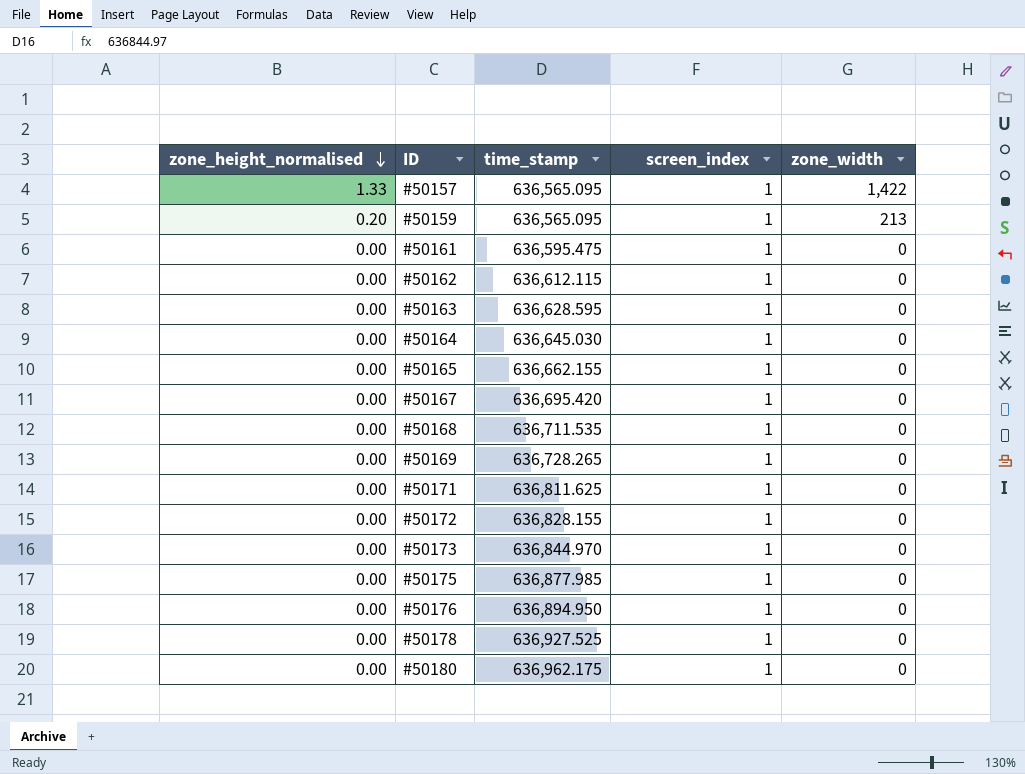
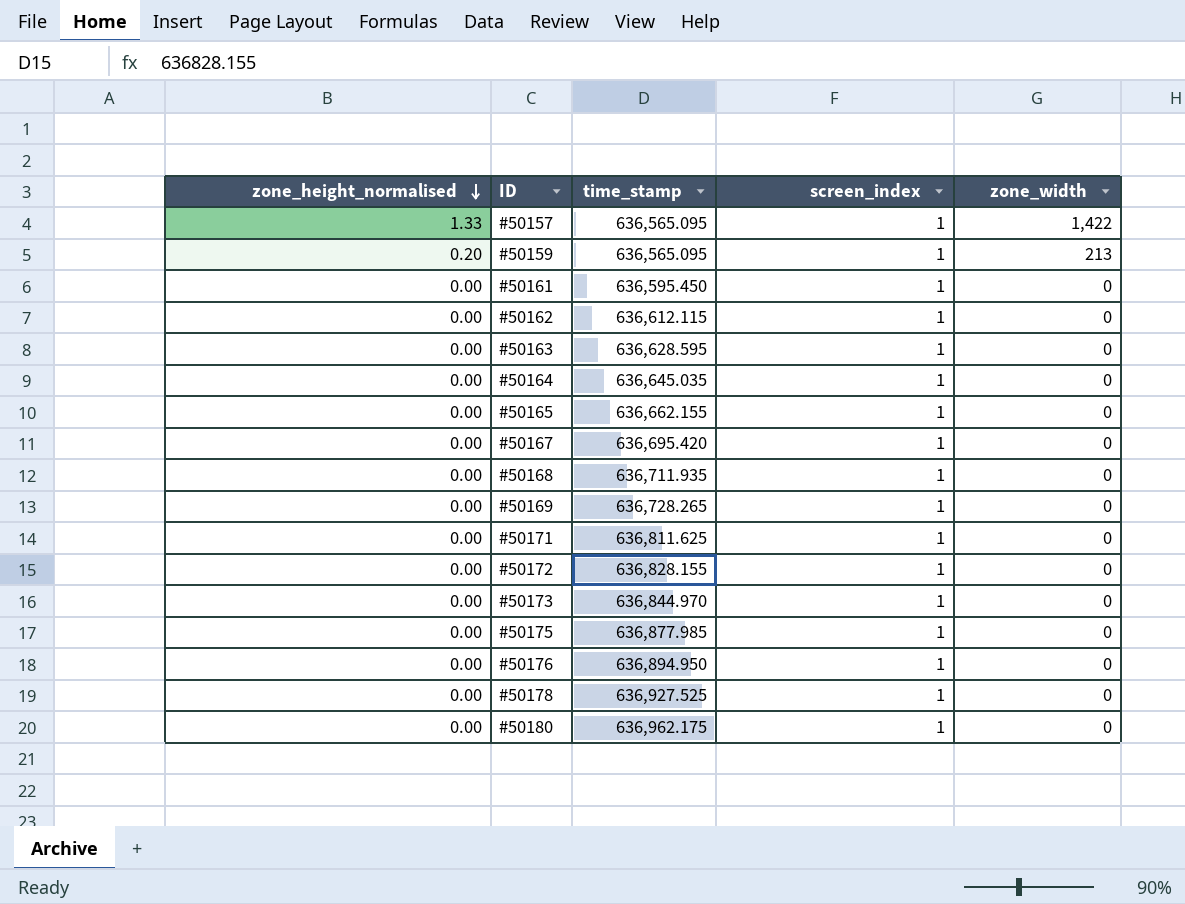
#50161 | time_stamp: 636,595.475 -> 636,595.450
#50164 | time_stamp: 636,645.030 -> 636,645.035
#50168 | time_stamp: 636,711.535 -> 636,711.935

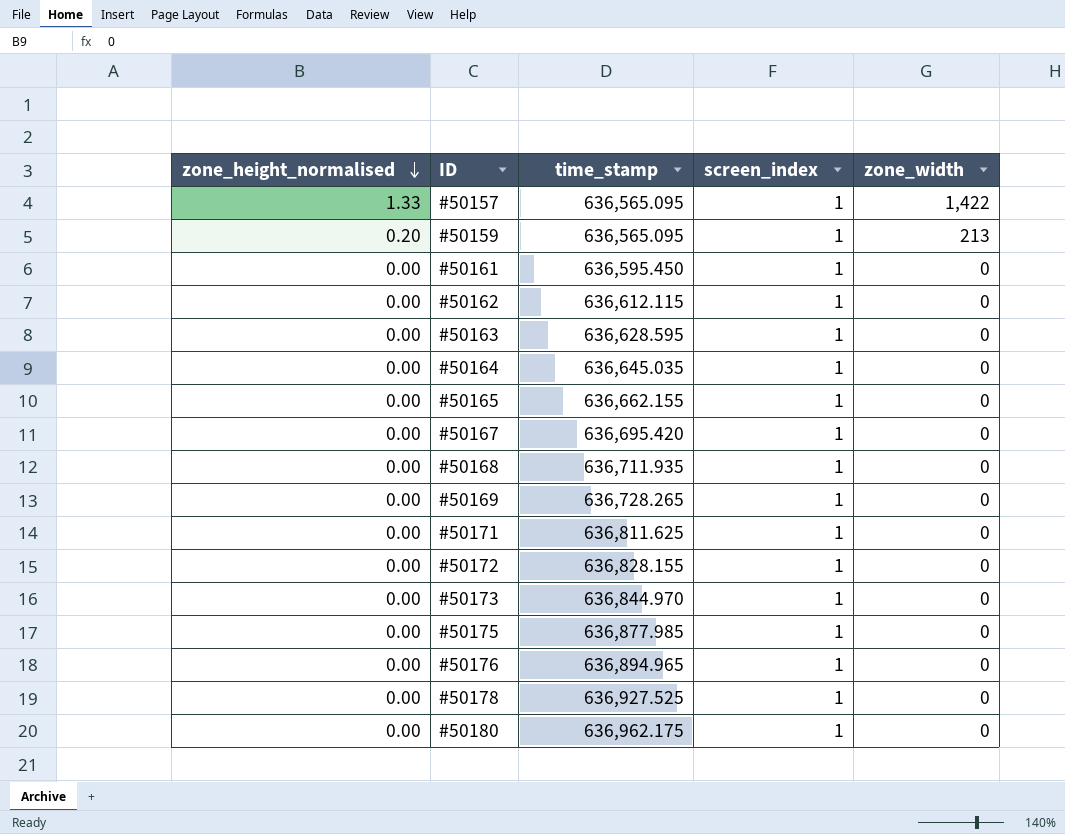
#50176 | time_stamp: 636,894.950 -> 636,894.965

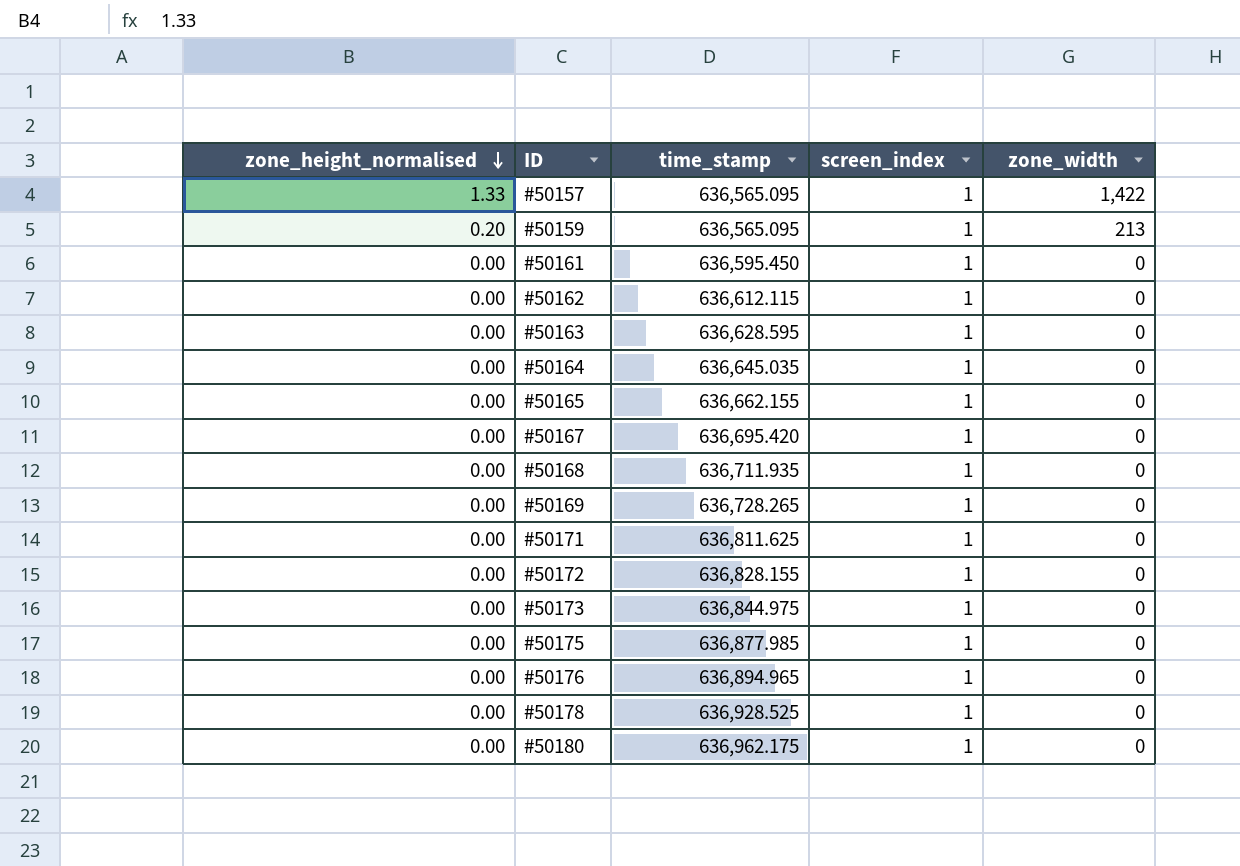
#50173 | time_stamp: 636,844.970 -> 636,844.975
#50178 | time_stamp: 636,927.525 -> 636,928.525

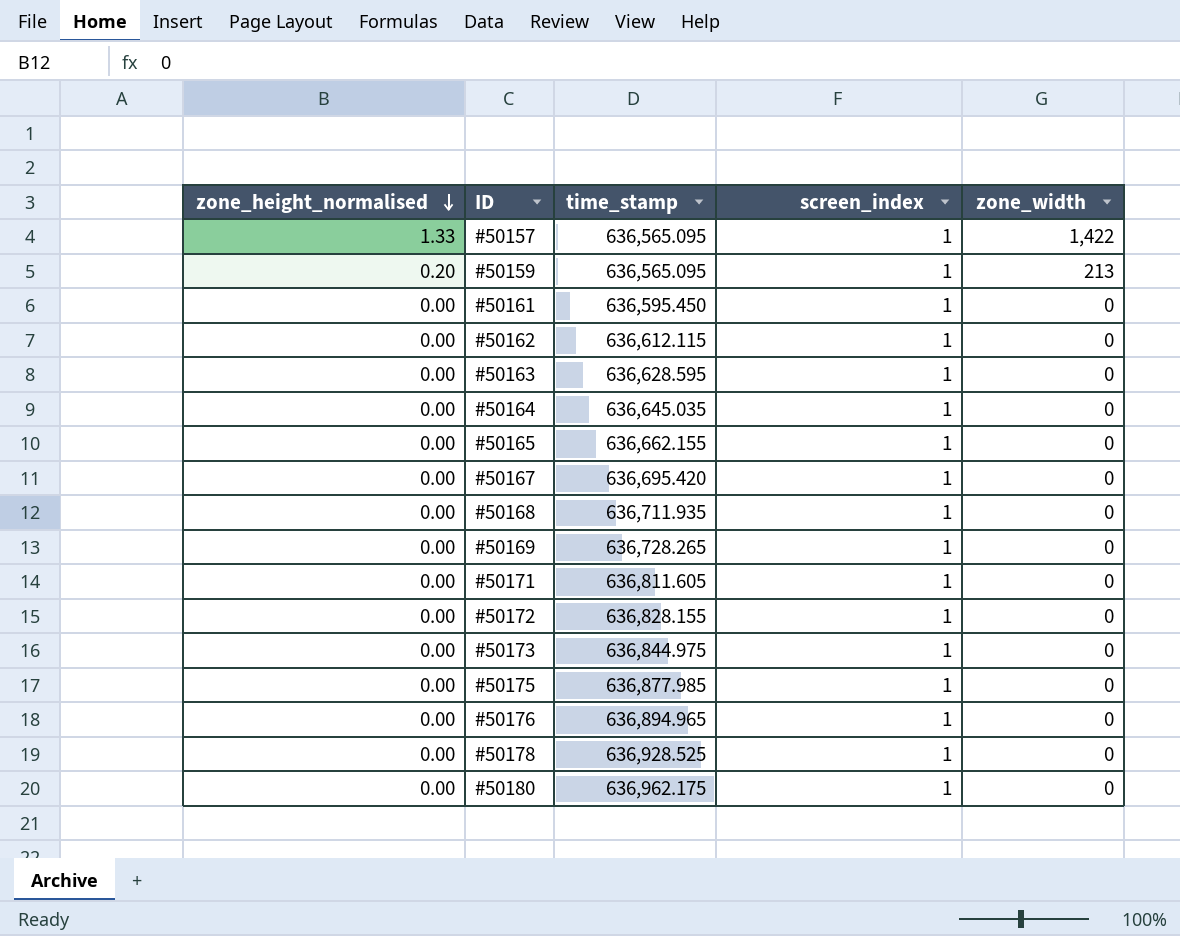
#50171 | time_stamp: 636,811.625 -> 636,811.605

